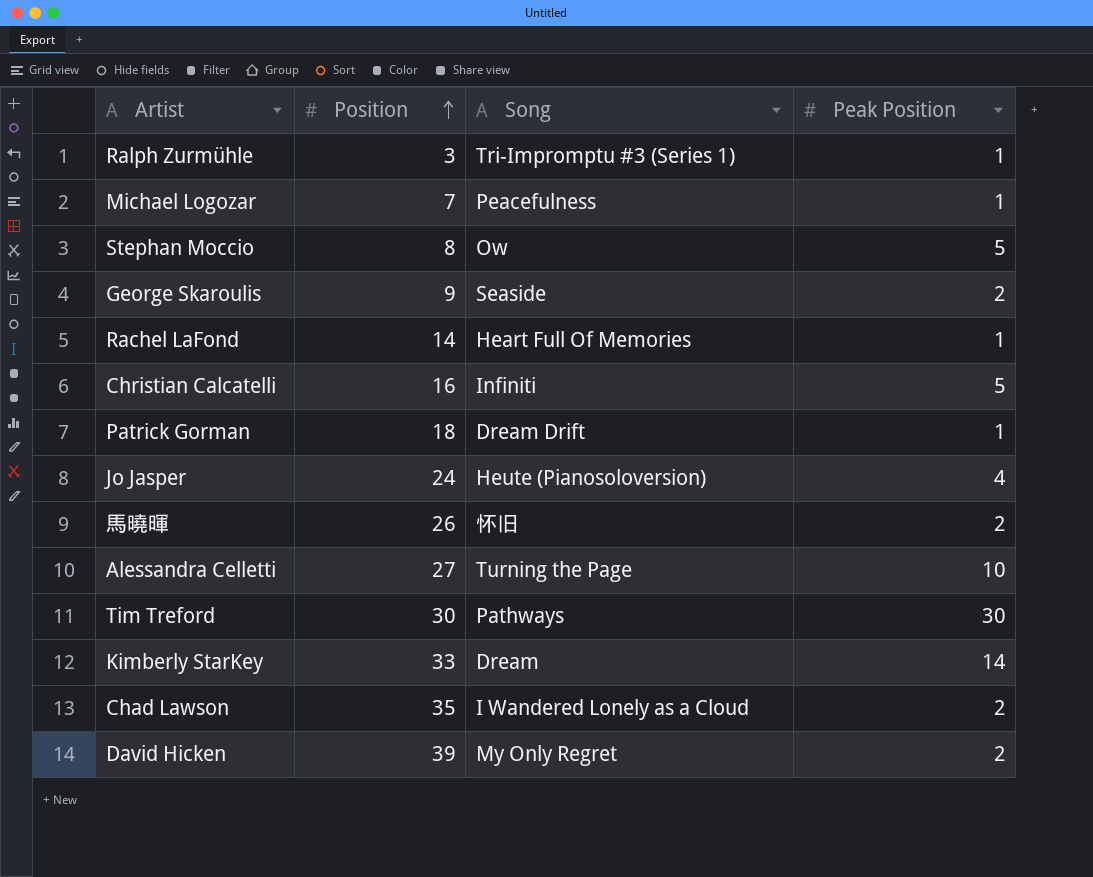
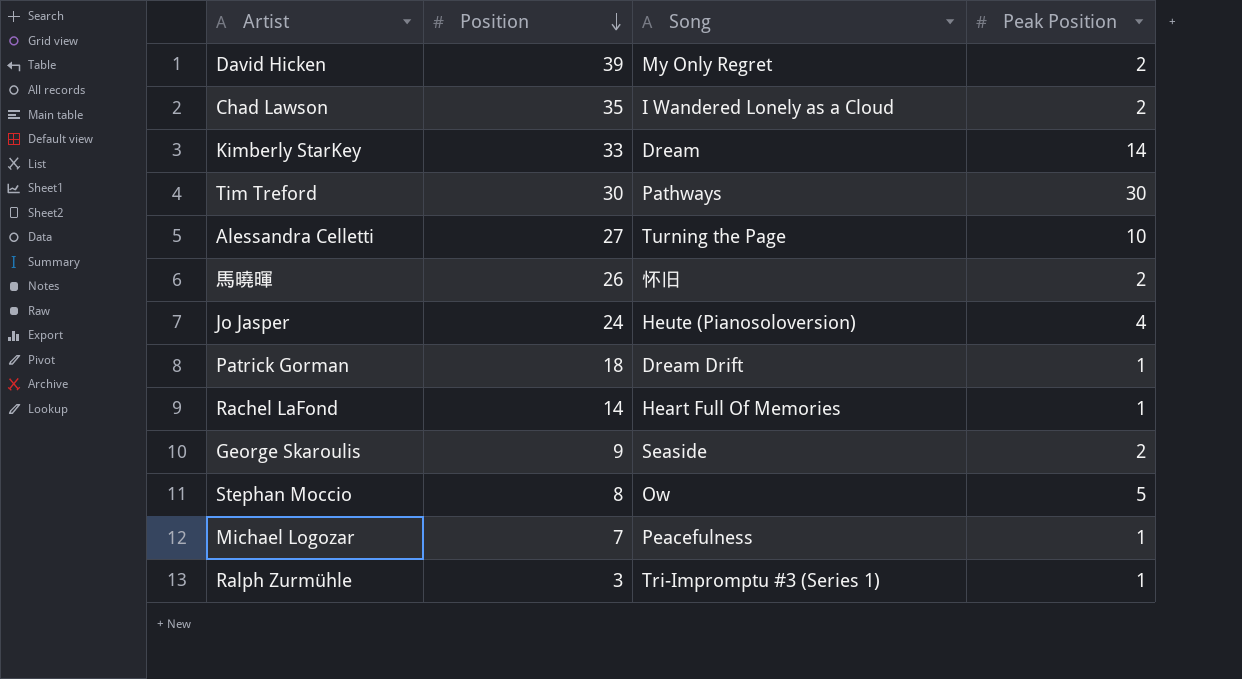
row order: Position ascending -> Position descending
row Christian Calcatelli: 16 | Infiniti | 5 -> none

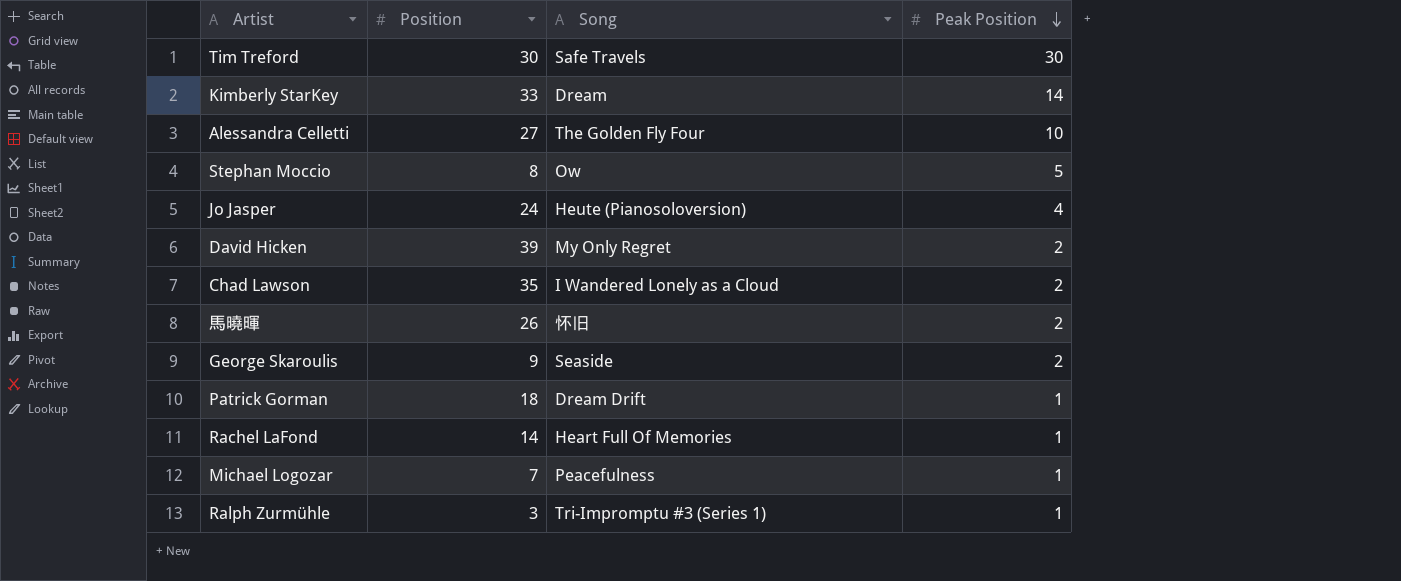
row order: Position descending -> Peak Position descending
Tim Treford | Song: Pathways -> Safe Travels
Alessandra Celletti | Song: Turning the Page -> The Golden Fly Four

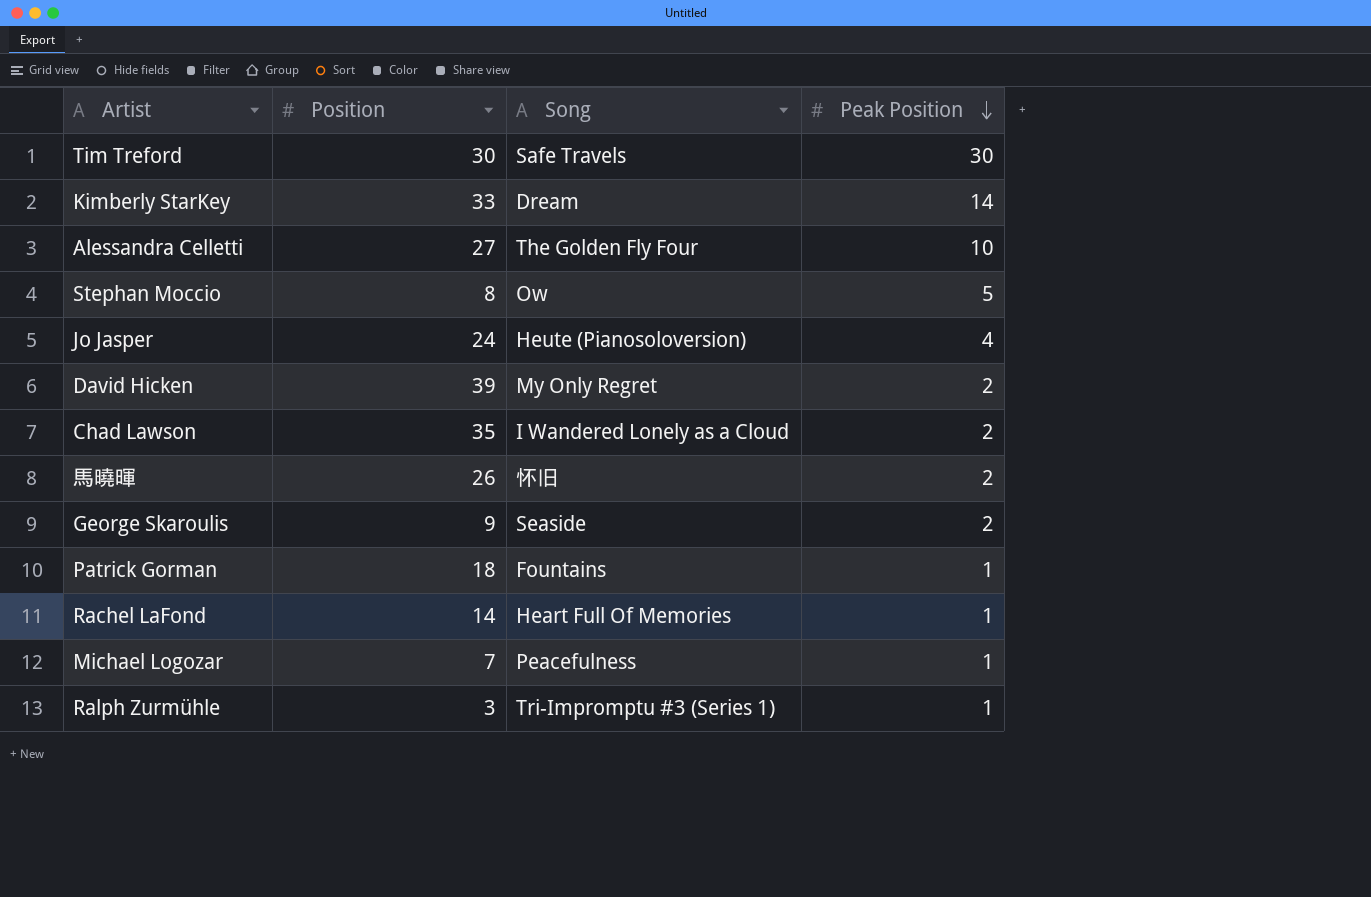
Patrick Gorman | Song: Dream Drift -> Fountains

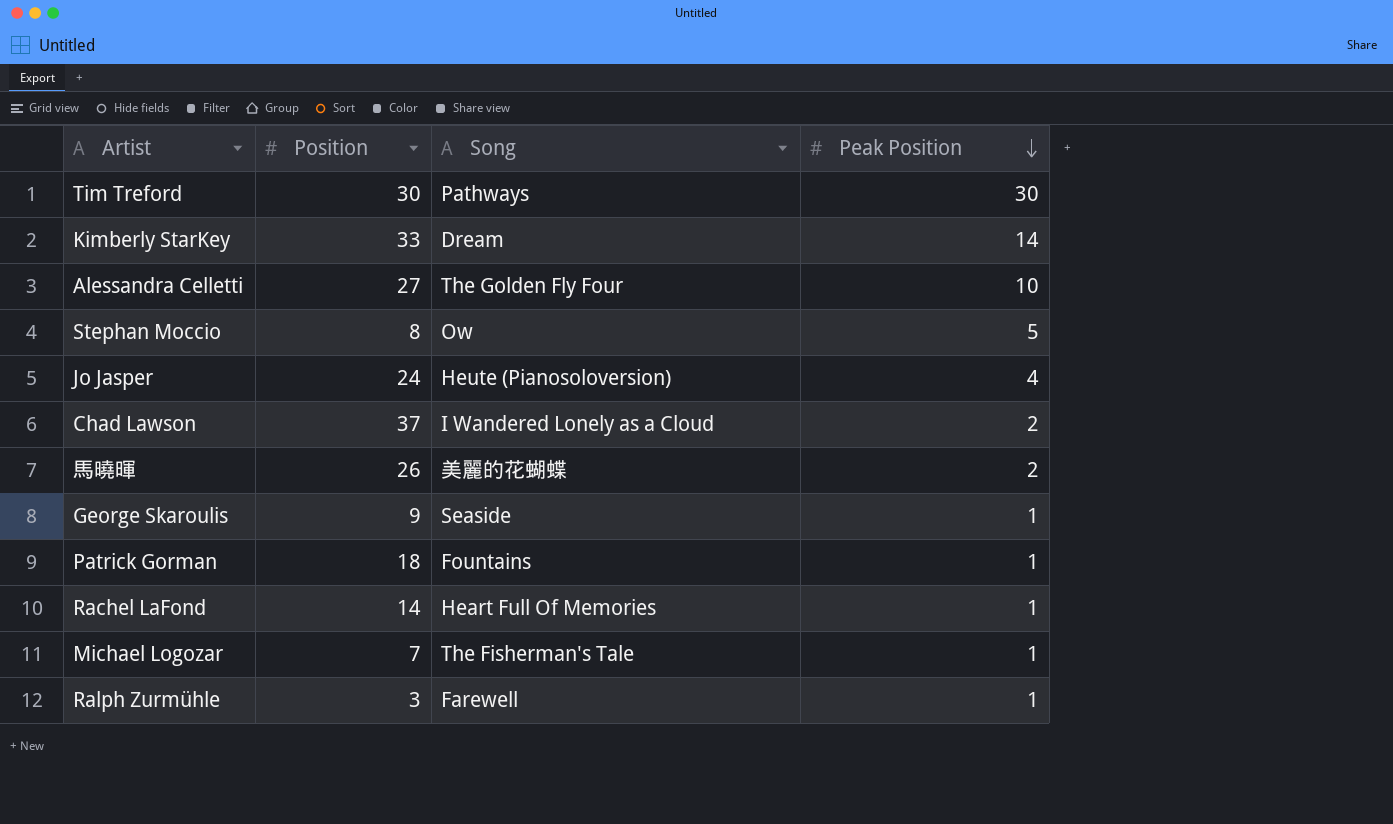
row David Hicken: 39 | My Only Regret | 2 -> none
Tim Treford | Song: Safe Travels -> Pathways
Chad Lawson | Position: 35 -> 37
馬曉暉 | Song: 怀旧 -> 美麗的花蝴蝶
George Skaroulis | Peak Position: 2 -> 1
Michael Logozar | Song: Peacefulness -> The Fisherman's Tale
Ralph Zurmühle | Song: Tri-Impromptu #3 (Series 1) -> Farewell

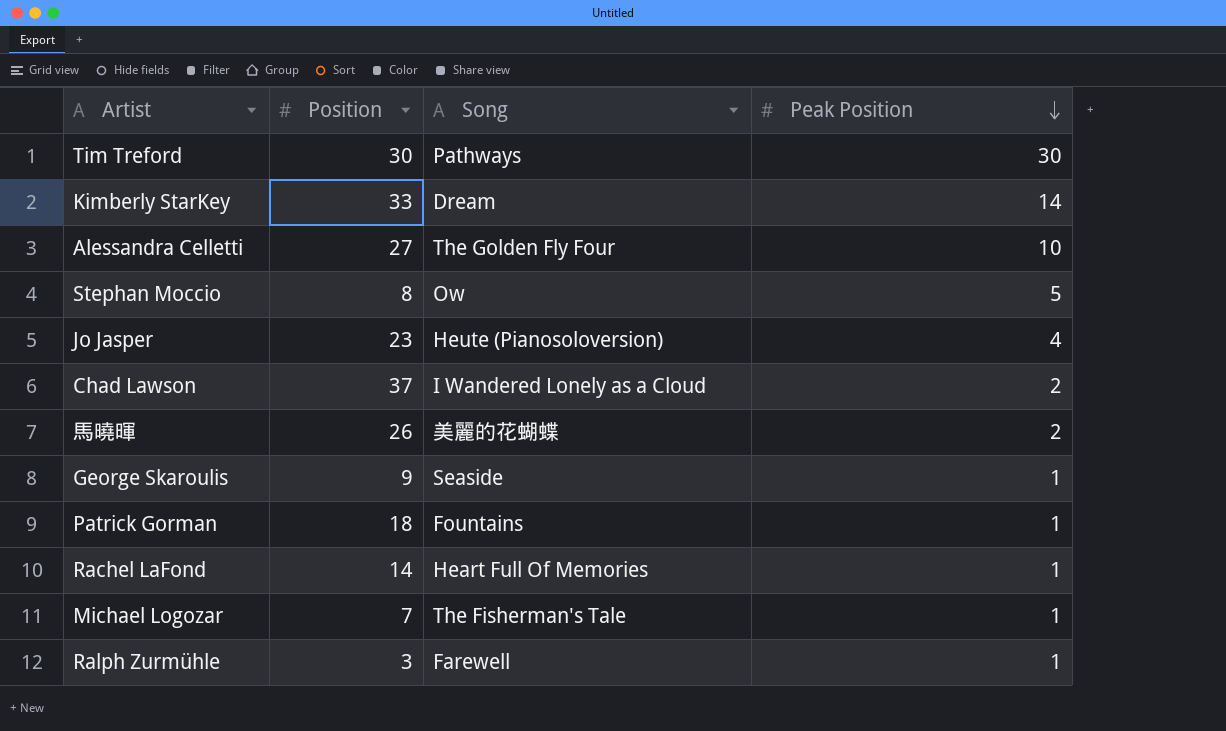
Jo Jasper | Position: 24 -> 23

